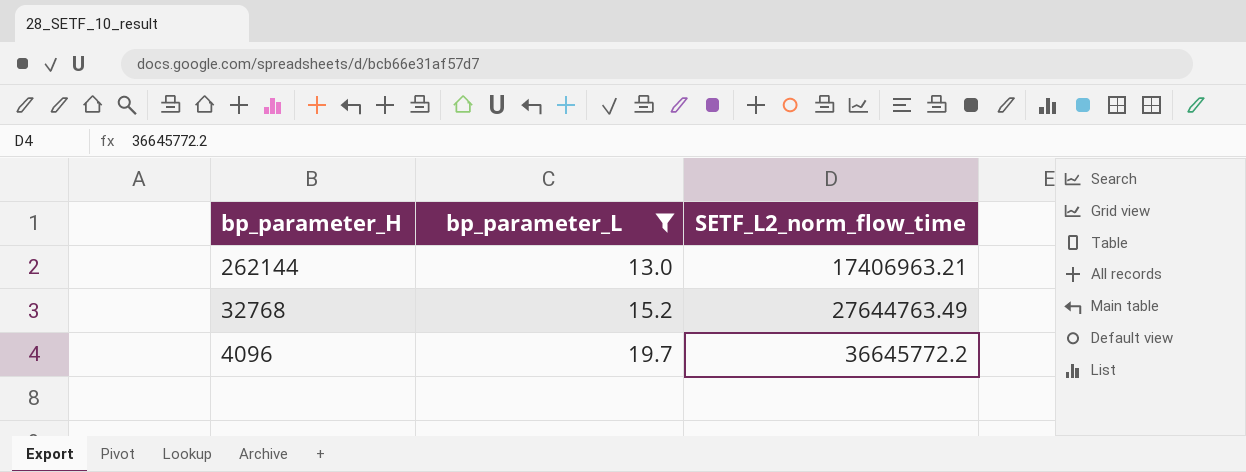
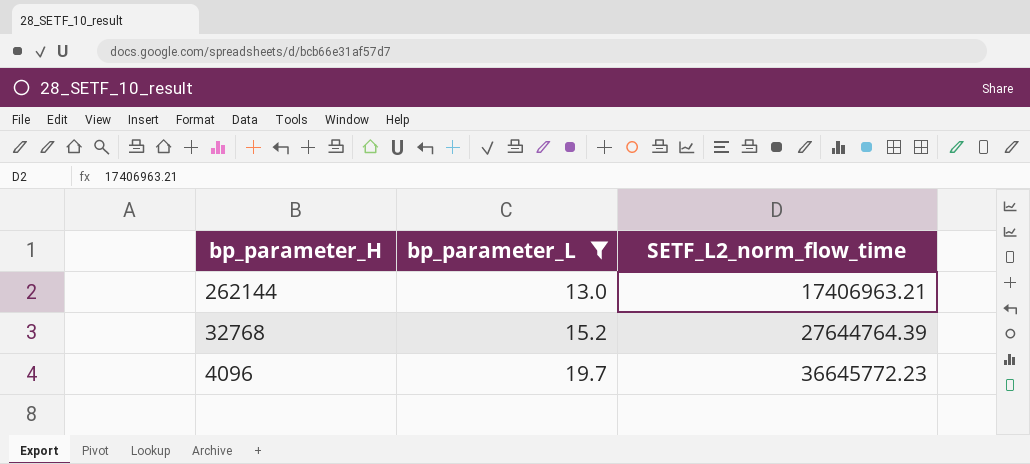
32768 | SETF_L2_norm_flow_time: 27644763.49 -> 27644764.39
4096 | SETF_L2_norm_flow_time: 36645772.2 -> 36645772.23

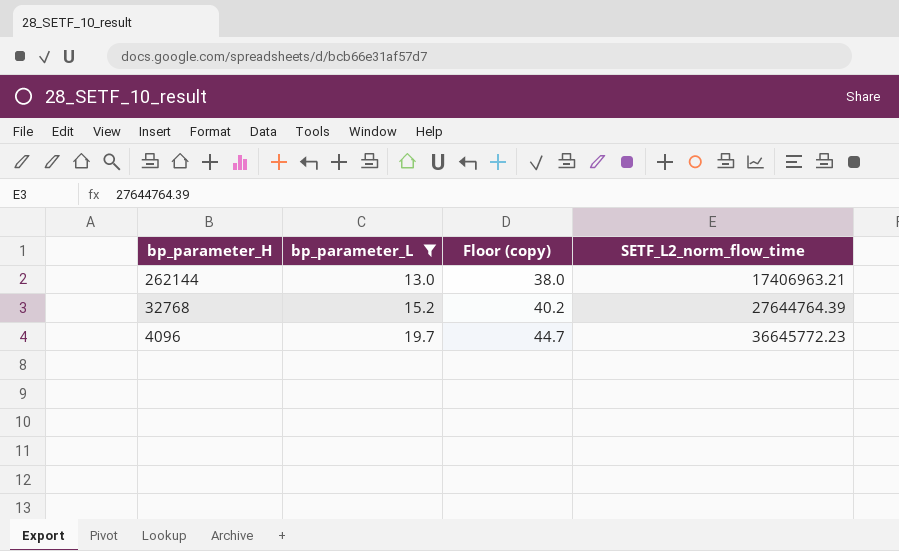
column Floor (copy) | formula: none -> [bp_parameter_L] + 25

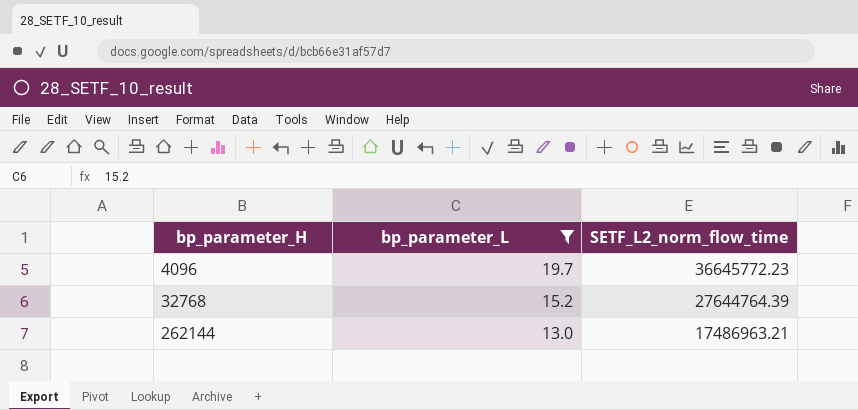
row order: bp_parameter_H descending -> bp_parameter_H ascending
column Floor (copy) | formula: [bp_parameter_L] + 25 -> none
262144 | SETF_L2_norm_flow_time: 17406963.21 -> 17486963.21

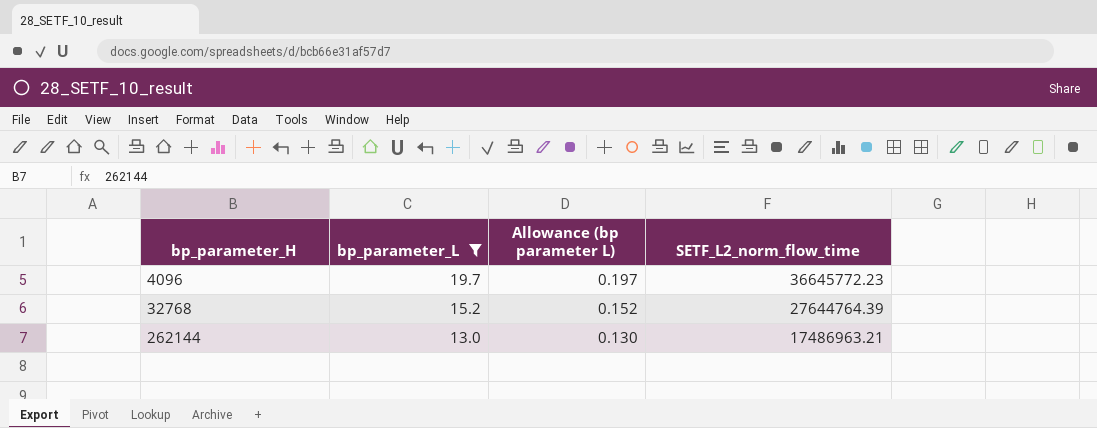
column Allowance (bp parameter L) | formula: none -> [bp_parameter_L] * 0.01

